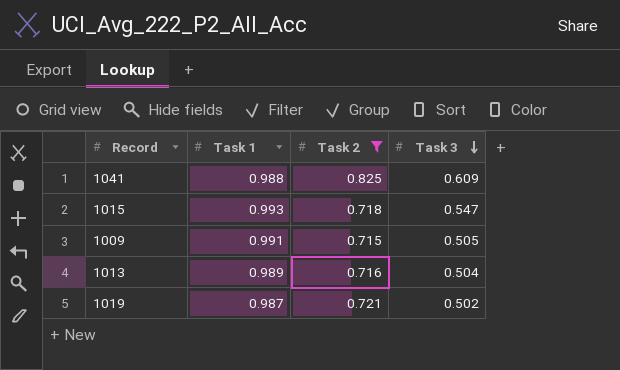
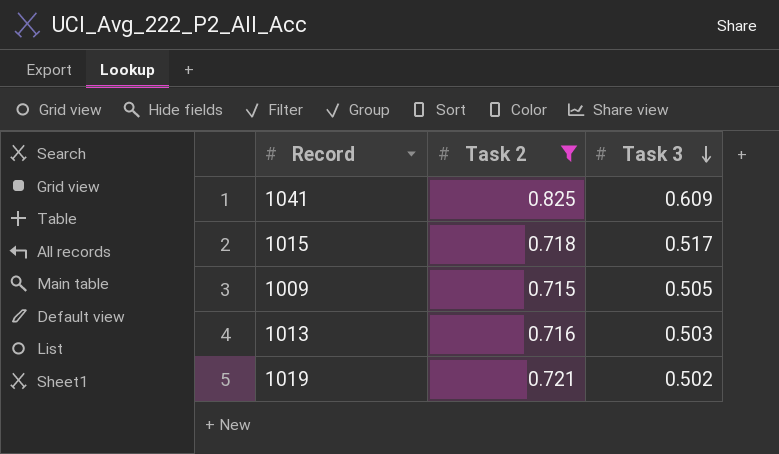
column Task 1 | position: 2 -> none
1015 | Task 3: 0.547 -> 0.517
1013 | Task 3: 0.504 -> 0.503

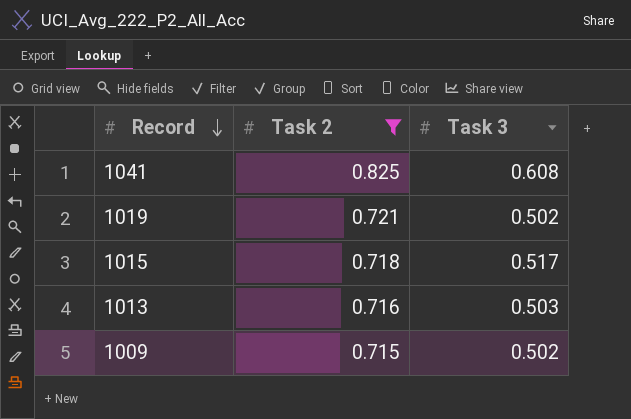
row order: Task 3 descending -> Record descending
1041 | Task 3: 0.609 -> 0.608
1009 | Task 3: 0.505 -> 0.502

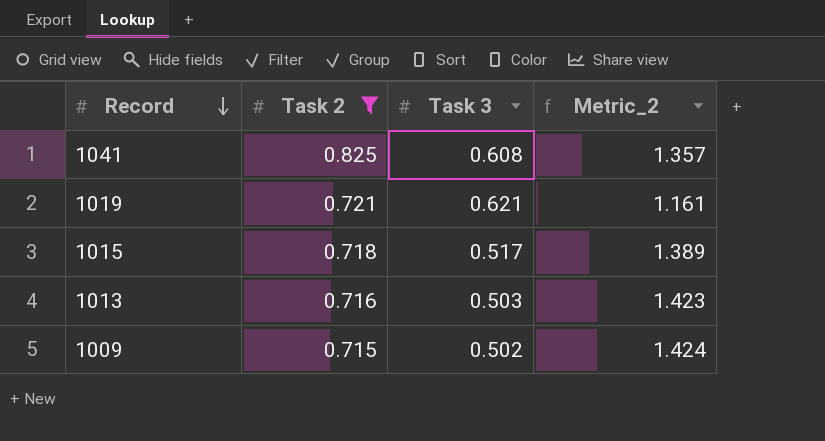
column Metric_2 | formula: none -> [Task 2] / [Task 3]
1019 | Task 3: 0.502 -> 0.621

